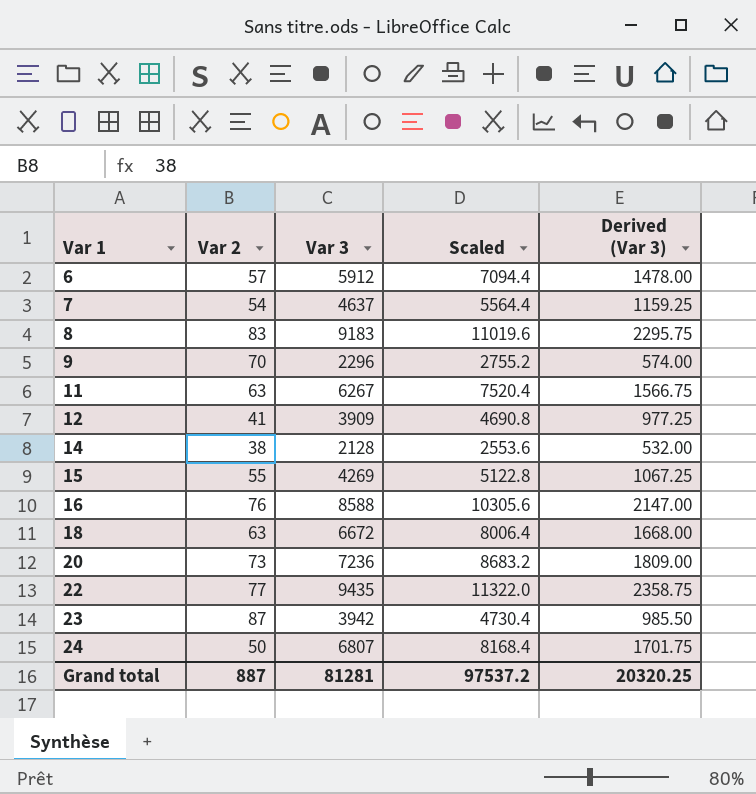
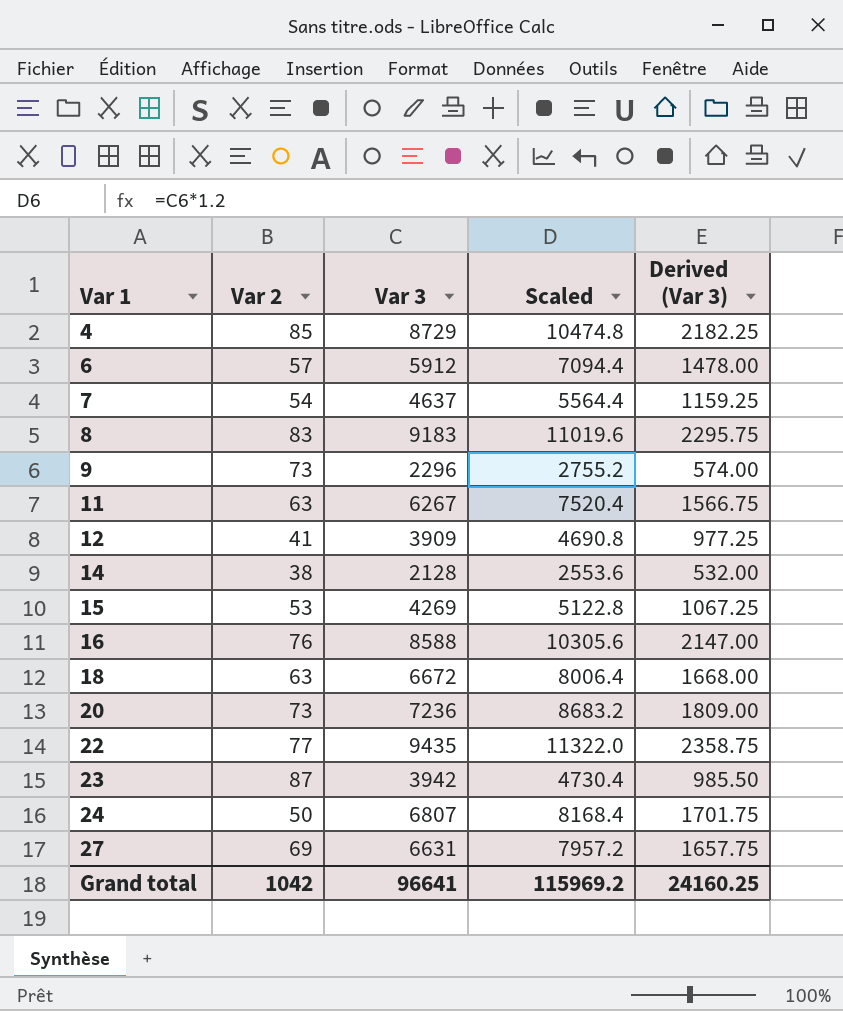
row 4: none -> 85 | 8729 | 10474.8 | 2182.25
9 | Var 2: 70 -> 73
15 | Var 2: 55 -> 53
row 27: none -> 69 | 6631 | 7957.2 | 1657.75
Grand total | Var 2: 887 -> 1042
Grand total | Var 3: 81281 -> 96641
Grand total | Scaled: 97537.2 -> 115969.2
Grand total | Derived (Var 3): 20320.25 -> 24160.25

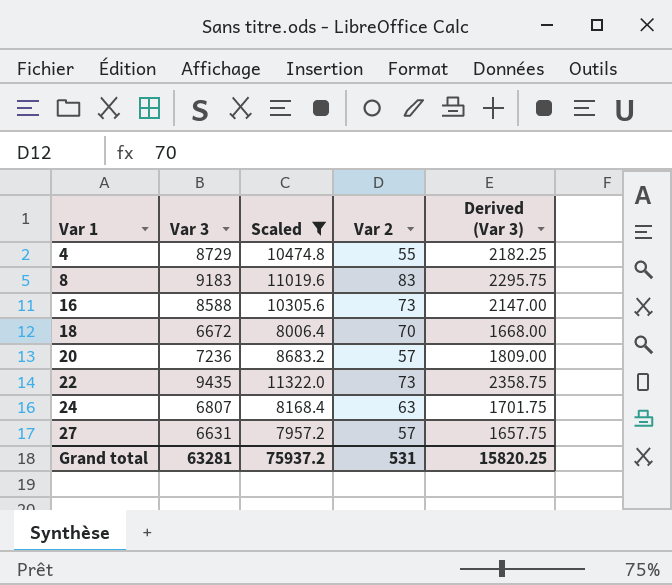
filter: none -> Scaled >= 7957.2
column Var 2 | position: 2 -> 4
4 | Var 2: 85 -> 55
16 | Var 2: 76 -> 73
18 | Var 2: 63 -> 70
20 | Var 2: 73 -> 57
22 | Var 2: 77 -> 73
24 | Var 2: 50 -> 63
27 | Var 2: 69 -> 57
Grand total | Var 3: 96641 -> 63281
Grand total | Scaled: 115969.2 -> 75937.2
Grand total | Var 2: 1042 -> 531
Grand total | Derived (Var 3): 24160.25 -> 15820.25

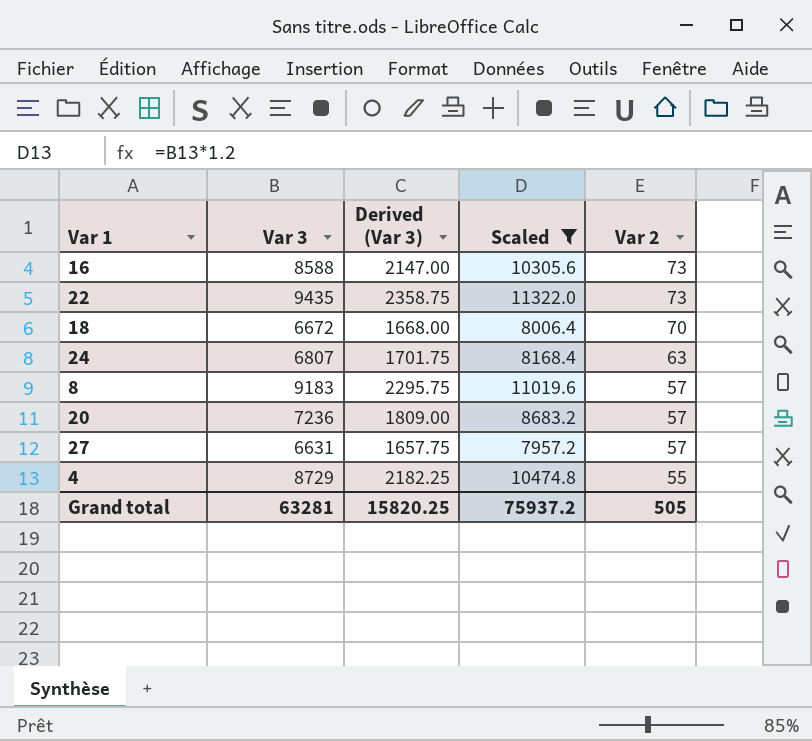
row order: Var 1 ascending -> Var 2 descending
column Derived (Var 3) | position: 5 -> 3
8 | Var 2: 83 -> 57
Grand total | Var 2: 531 -> 505

